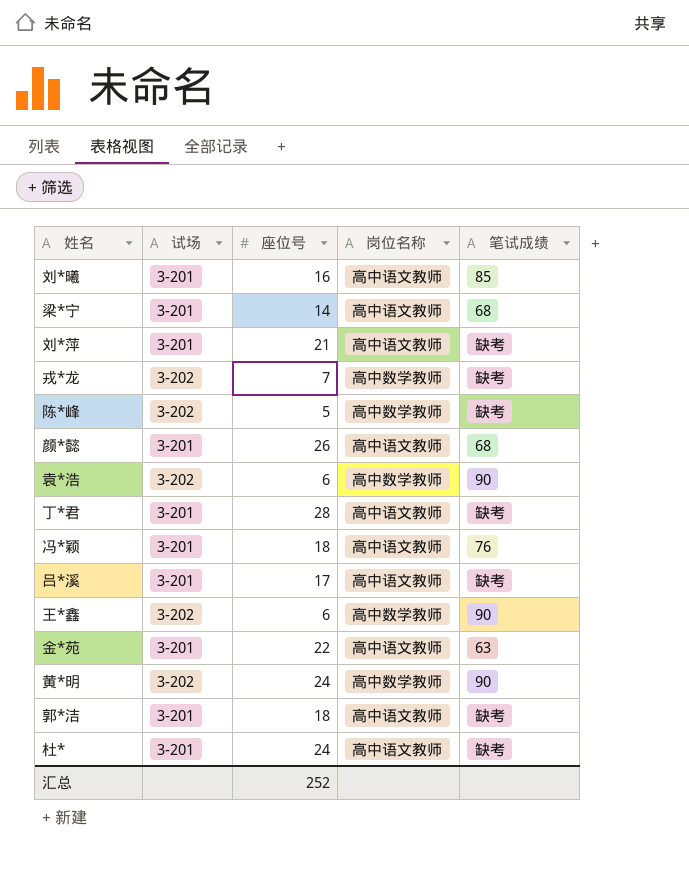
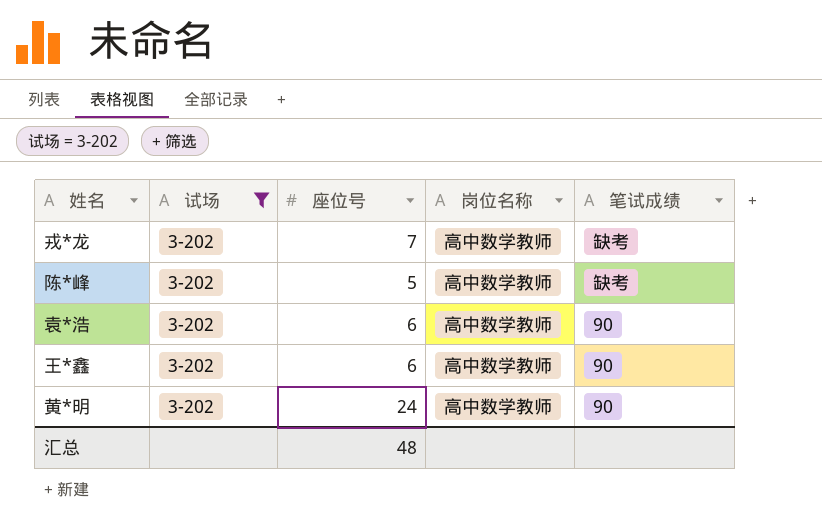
filter: none -> 试场 = 3-202
汇总 | 座位号: 252 -> 48

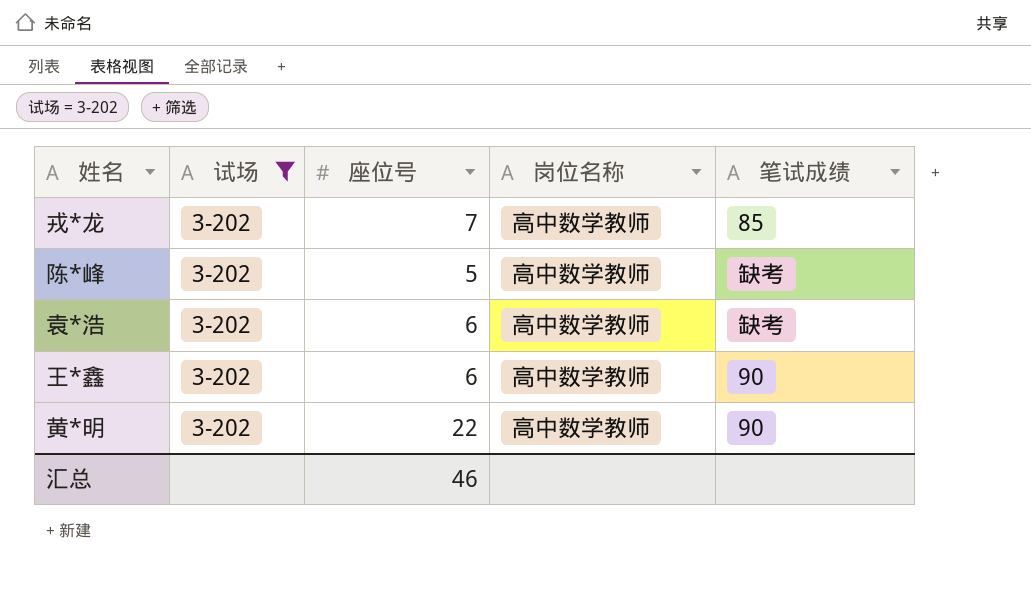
戎*龙 | 笔试成绩: 缺考 -> 85
袁*浩 | 笔试成绩: 90 -> 缺考
黄*明 | 座位号: 24 -> 22
汇总 | 座位号: 48 -> 46

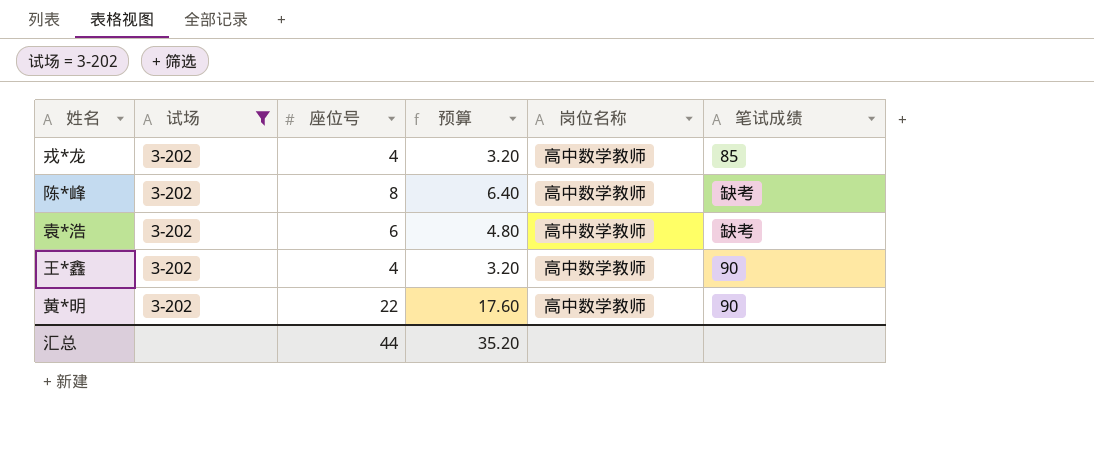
column 预算 | formula: none -> [座位号] * 0.8
戎*龙 | 座位号: 7 -> 4
陈*峰 | 座位号: 5 -> 8
王*鑫 | 座位号: 6 -> 4
汇总 | 座位号: 46 -> 44

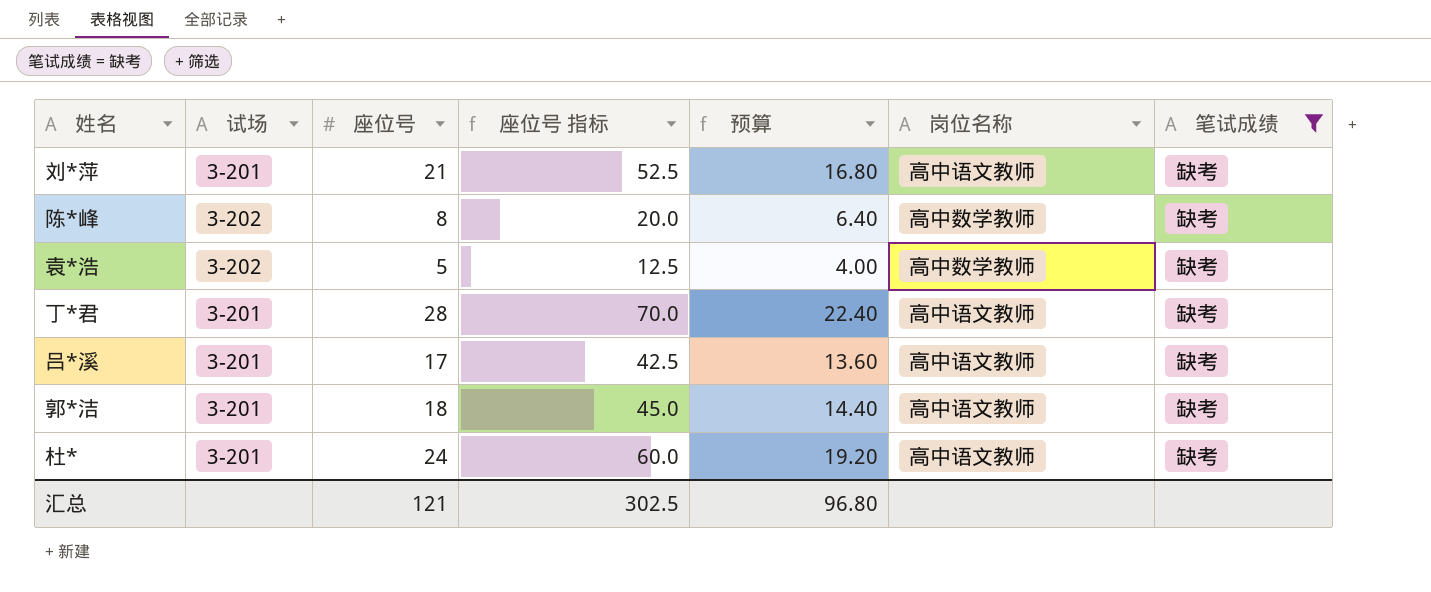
filter: 试场 = 3-202 -> 笔试成绩 = 缺考
column 座位号 指标 | formula: none -> [座位号] * 2.5
袁*浩 | 座位号: 6 -> 5
袁*浩 | 预算: 4.80 -> 4.00
汇总 | 座位号: 44 -> 121
汇总 | 预算: 35.20 -> 96.80

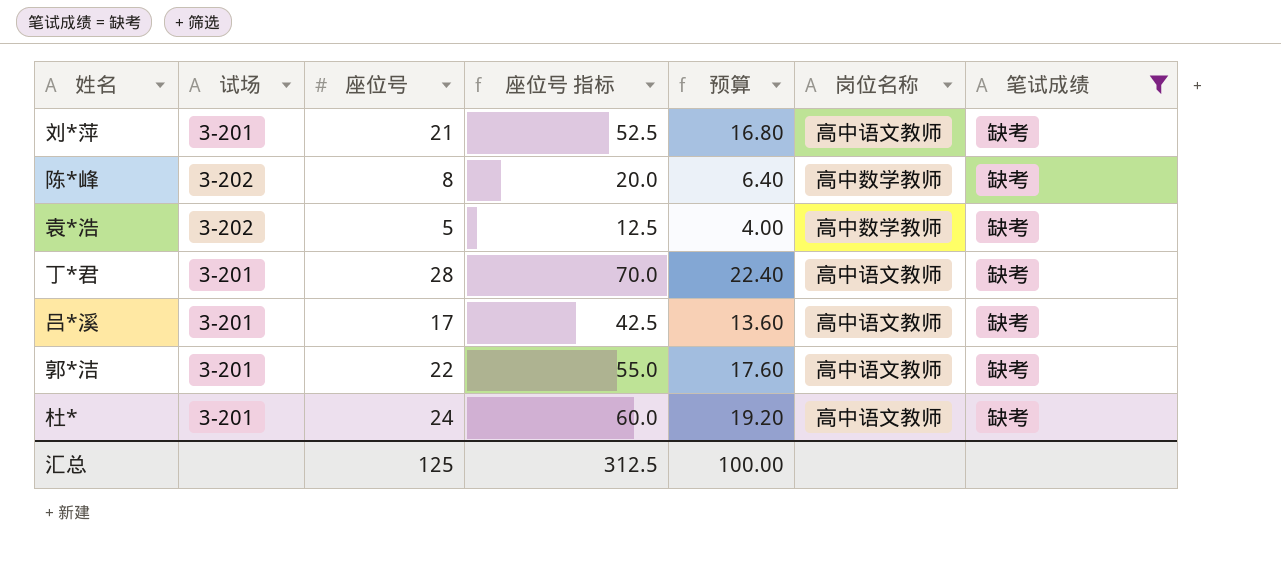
郭*洁 | 座位号: 18 -> 22
郭*洁 | 座位号 指标: 45.0 -> 55.0
郭*洁 | 预算: 14.40 -> 17.60
汇总 | 座位号: 121 -> 125
汇总 | 座位号 指标: 302.5 -> 312.5
汇总 | 预算: 96.80 -> 100.00

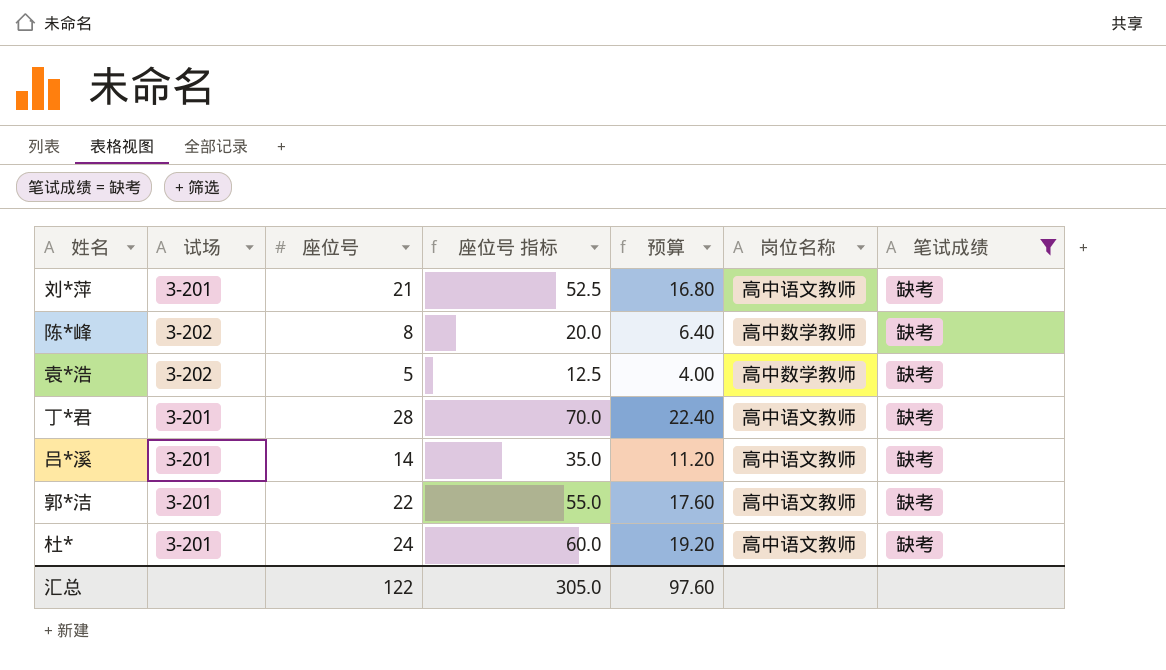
吕*溪 | 座位号: 17 -> 14
吕*溪 | 座位号 指标: 42.5 -> 35.0
吕*溪 | 预算: 13.60 -> 11.20
汇总 | 座位号: 125 -> 122
汇总 | 座位号 指标: 312.5 -> 305.0
汇总 | 预算: 100.00 -> 97.60

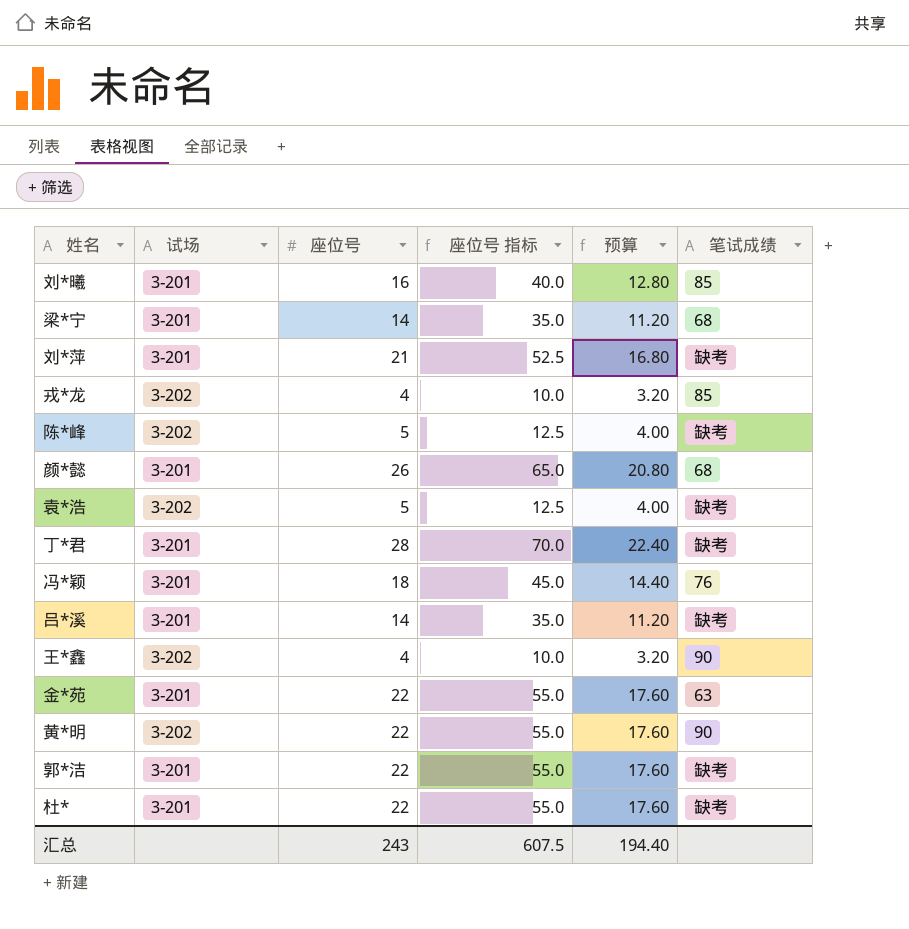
filter: 笔试成绩 = 缺考 -> none
column 岗位名称 | position: 6 -> none
陈*峰 | 座位号: 8 -> 5
陈*峰 | 座位号 指标: 20.0 -> 12.5
陈*峰 | 预算: 6.40 -> 4.00
杜* | 座位号: 24 -> 22
杜* | 座位号 指标: 60.0 -> 55.0
杜* | 预算: 19.20 -> 17.60
汇总 | 座位号: 122 -> 243
汇总 | 座位号 指标: 305.0 -> 607.5
汇总 | 预算: 97.60 -> 194.40

